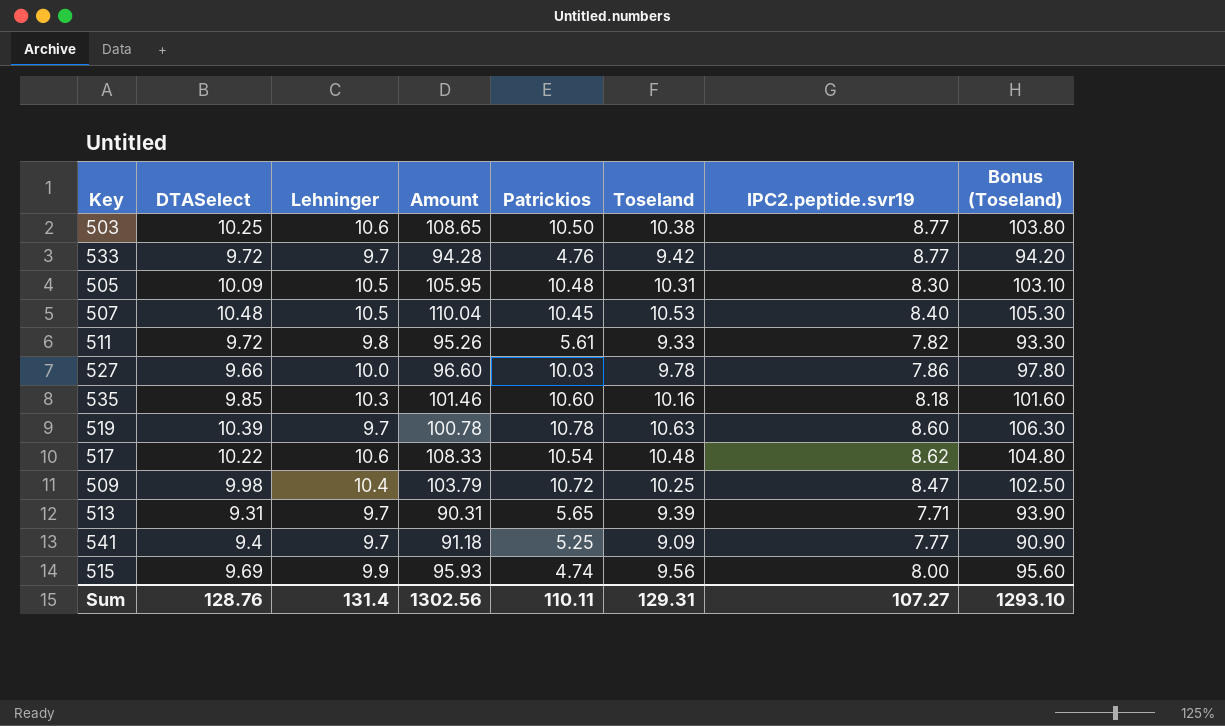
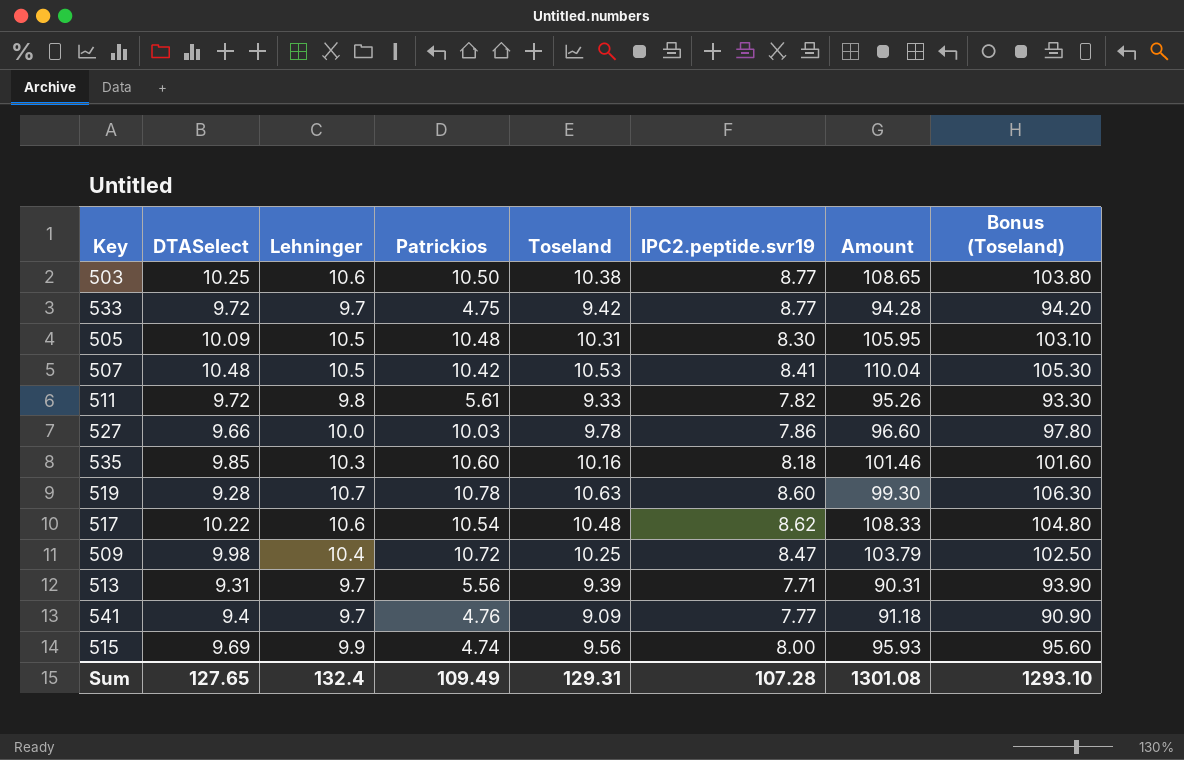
column Amount | position: 4 -> 7
533 | Patrickios: 4.76 -> 4.75
507 | Patrickios: 10.45 -> 10.42
507 | IPC2.peptide.svr19: 8.40 -> 8.41
519 | DTASelect: 10.39 -> 9.28
519 | Lehninger: 9.7 -> 10.7
519 | Amount: 100.78 -> 99.30
513 | Patrickios: 5.65 -> 5.56
541 | Patrickios: 5.25 -> 4.76
Sum | DTASelect: 128.76 -> 127.65
Sum | Lehninger: 131.4 -> 132.4
Sum | Patrickios: 110.11 -> 109.49
Sum | IPC2.peptide.svr19: 107.27 -> 107.28
Sum | Amount: 1302.56 -> 1301.08

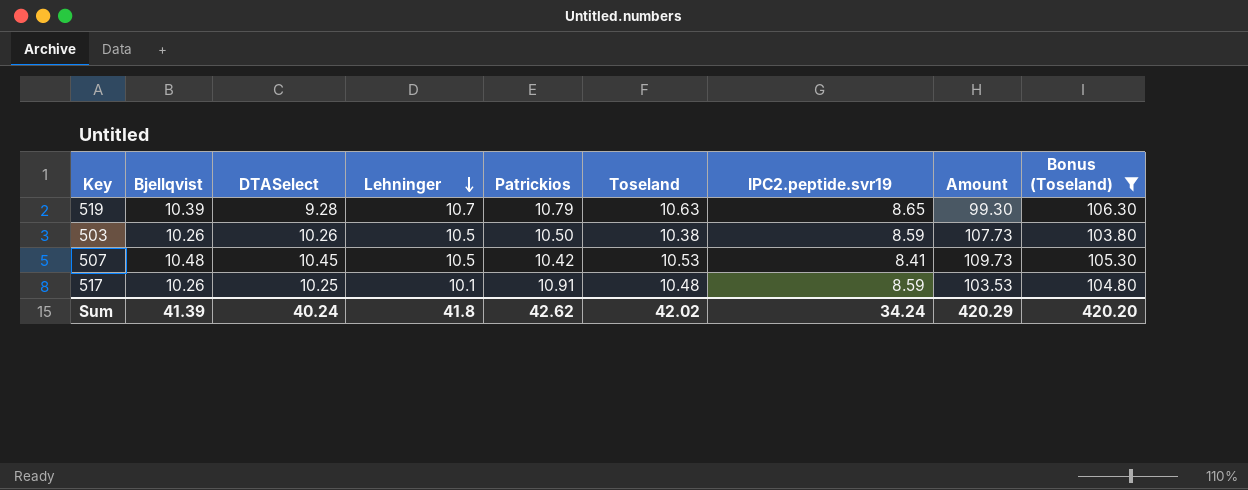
filter: none -> Bonus (Toseland) >= 103.80
row order: none -> Lehninger descending
column Bjellqvist | position: none -> 2
519 | Patrickios: 10.78 -> 10.79
519 | IPC2.peptide.svr19: 8.60 -> 8.65
503 | DTASelect: 10.25 -> 10.26
503 | Lehninger: 10.6 -> 10.5
503 | IPC2.peptide.svr19: 8.77 -> 8.59
503 | Amount: 108.65 -> 107.73
507 | DTASelect: 10.48 -> 10.45
507 | Amount: 110.04 -> 109.73
517 | DTASelect: 10.22 -> 10.25
517 | Lehninger: 10.6 -> 10.1
517 | Patrickios: 10.54 -> 10.91
517 | IPC2.peptide.svr19: 8.62 -> 8.59
517 | Amount: 108.33 -> 103.53
Sum | DTASelect: 127.65 -> 40.24
Sum | Lehninger: 132.4 -> 41.8
Sum | Patrickios: 109.49 -> 42.62
Sum | Toseland: 129.31 -> 42.02
Sum | IPC2.peptide.svr19: 107.28 -> 34.24
Sum | Amount: 1301.08 -> 420.29
Sum | Bonus (Toseland): 1293.10 -> 420.20

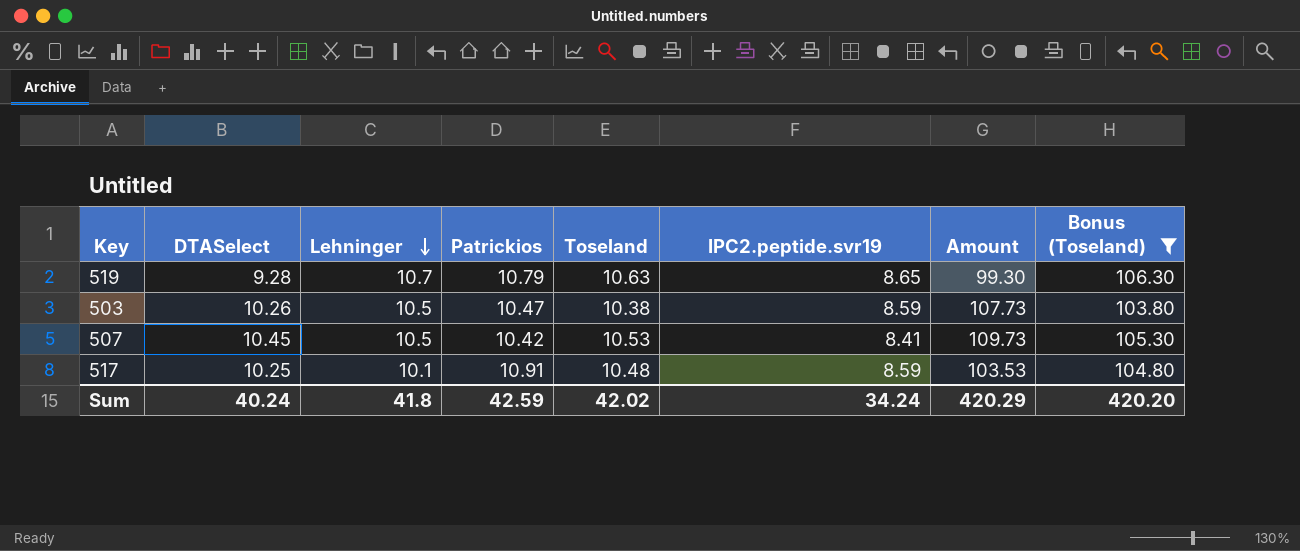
column Bjellqvist | position: 2 -> none
503 | Patrickios: 10.50 -> 10.47
Sum | Patrickios: 42.62 -> 42.59

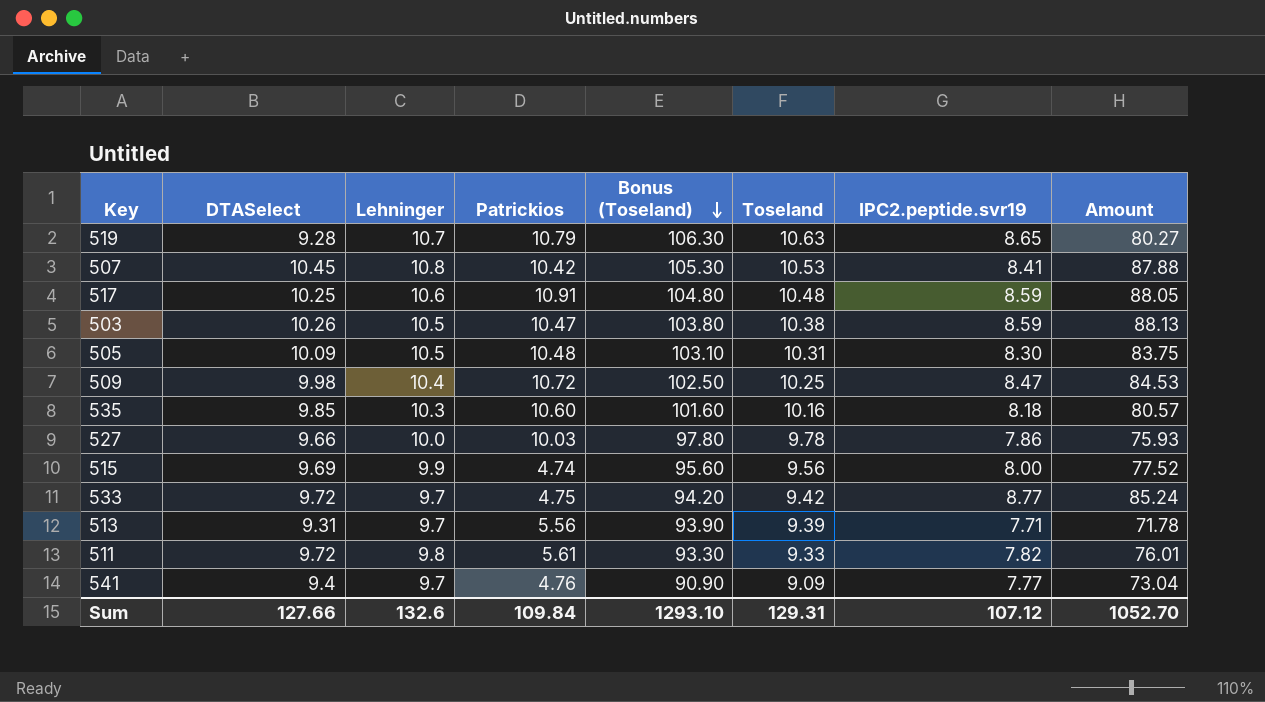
filter: Bonus (Toseland) >= 103.80 -> none
row order: Lehninger descending -> Bonus (Toseland) descending
column Bonus (Toseland) | position: 8 -> 5
column Amount | formula: [DTASelect] * [Lehninger] -> [DTASelect] * [IPC2.peptide.svr19]
507 | Lehninger: 10.5 -> 10.8
517 | Lehninger: 10.1 -> 10.6
Sum | DTASelect: 40.24 -> 127.66
Sum | Lehninger: 41.8 -> 132.6
Sum | Patrickios: 42.59 -> 109.84
Sum | Bonus (Toseland): 420.20 -> 1293.10
Sum | Toseland: 42.02 -> 129.31
Sum | IPC2.peptide.svr19: 34.24 -> 107.12
Sum | Amount: 420.29 -> 1052.70

